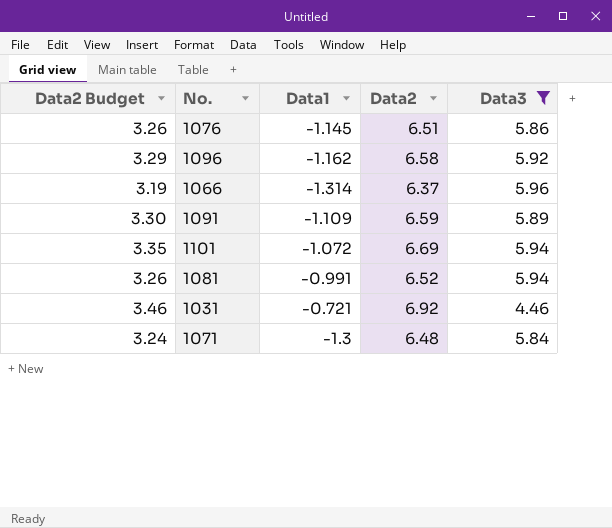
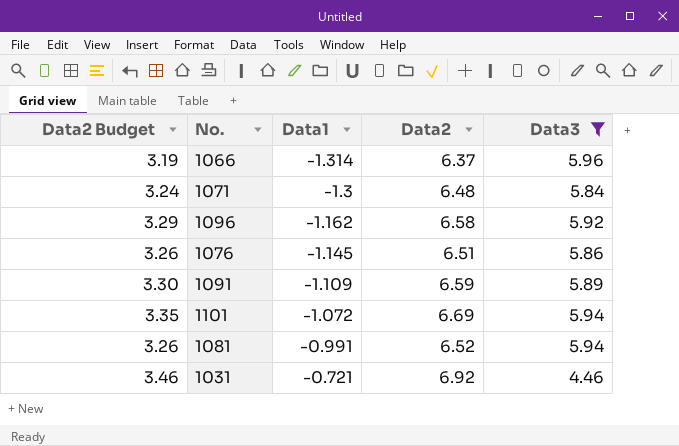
row order: none -> Data1 ascending

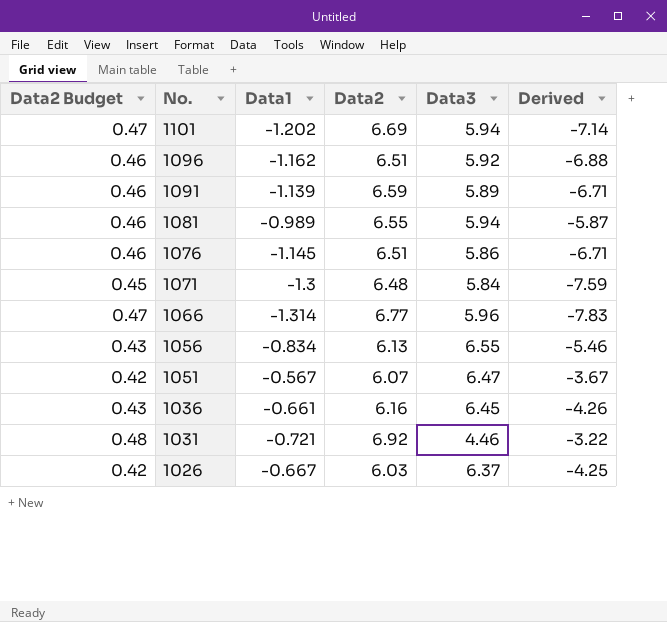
filter: Data3 <= 5.96 -> none
row order: Data1 ascending -> No. descending
column Data2 Budget | formula: [Data2] * 0.5 -> [Data2] * 0.07
column Derived | formula: none -> [Data1] * [Data3]
1101 | Data1: -1.072 -> -1.202
1096 | Data2: 6.58 -> 6.51
1091 | Data1: -1.109 -> -1.139
1081 | Data1: -0.991 -> -0.989
1081 | Data2: 6.52 -> 6.55
1066 | Data2: 6.37 -> 6.77

